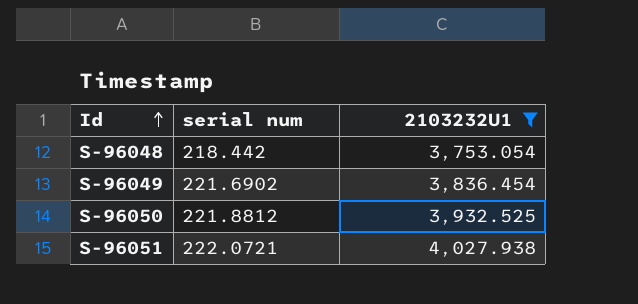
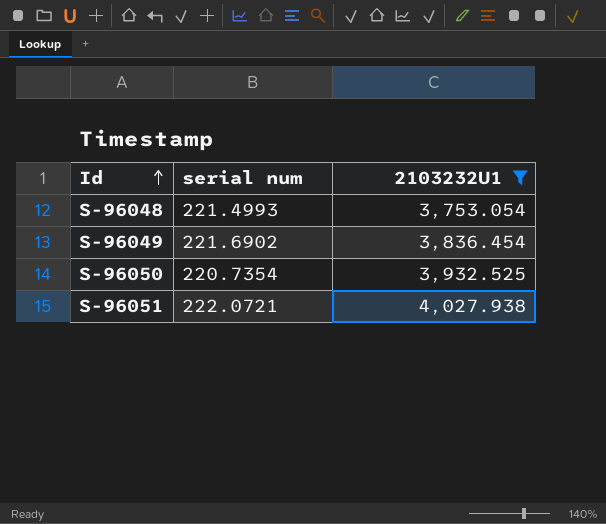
S-96048 | serial num: 218.442 -> 221.4993
S-96050 | serial num: 221.8812 -> 220.7354

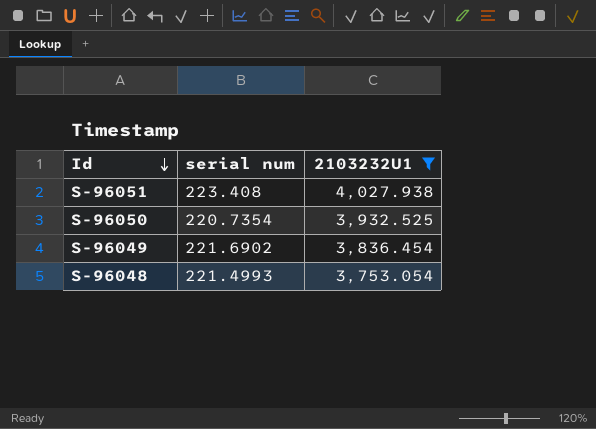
row order: Id ascending -> Id descending
S-96051 | serial num: 222.0721 -> 223.408

